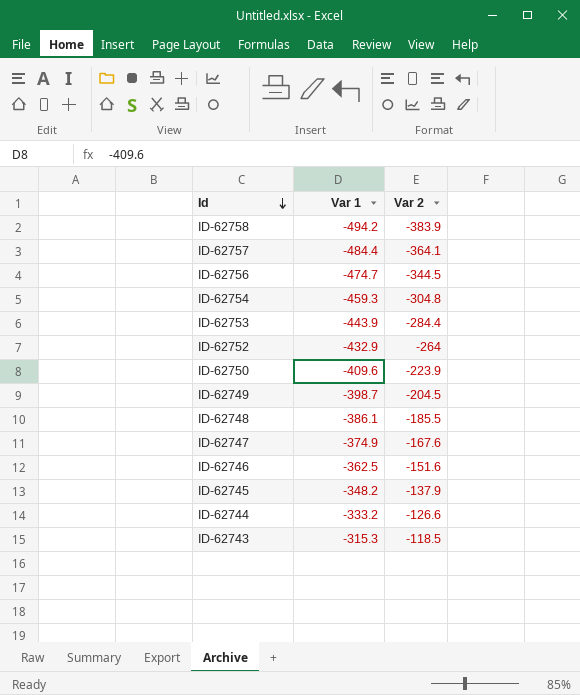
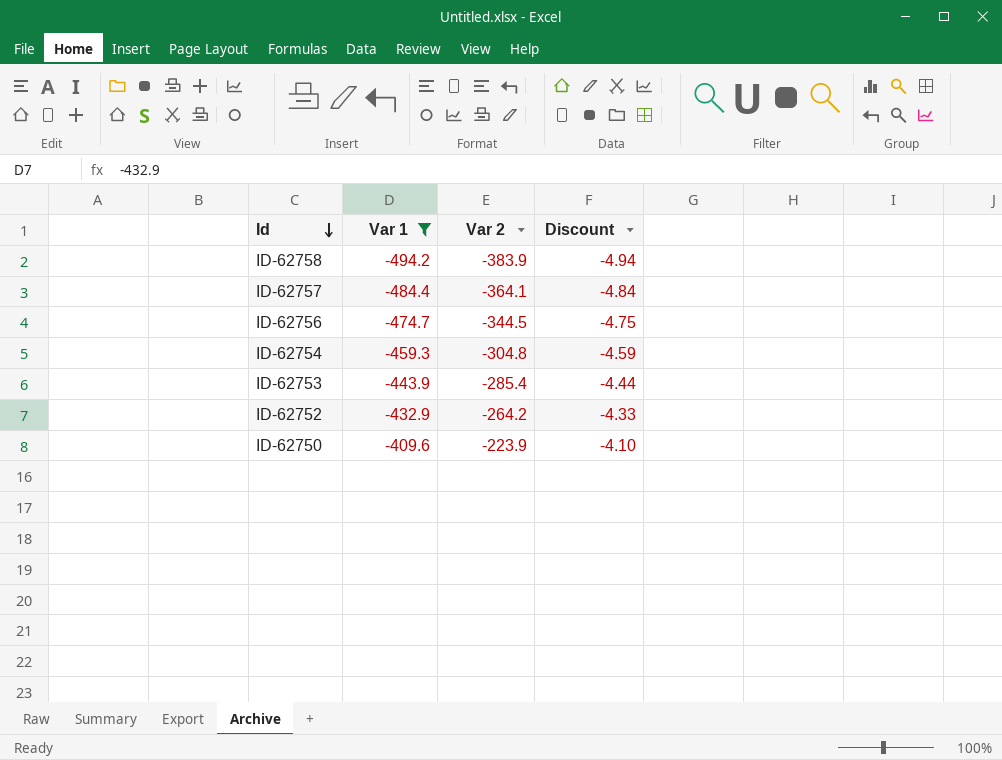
filter: none -> Var 1 <= -409.6
column Discount | formula: none -> [Var 1] * 0.01
ID-62753 | Var 2: -284.4 -> -285.4
ID-62752 | Var 2: -264 -> -264.2

